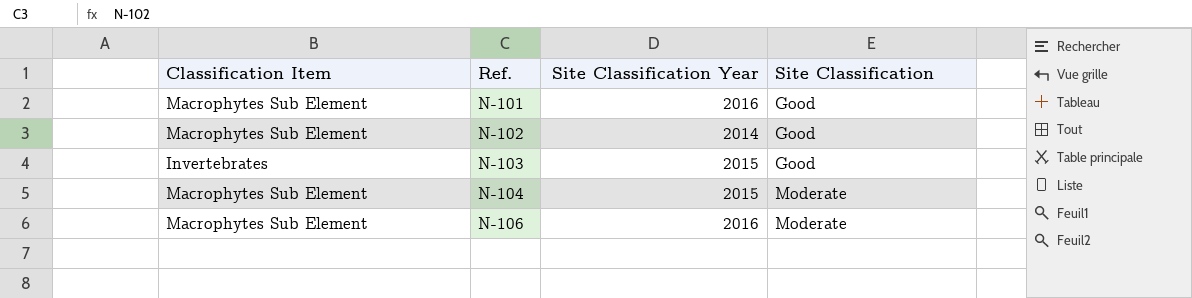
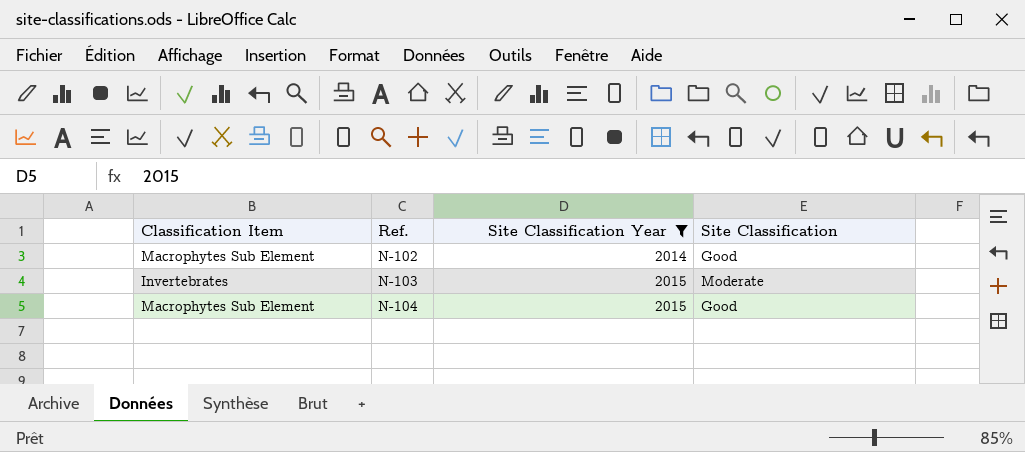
filter: none -> Site Classification Year != 2016
N-103 | Site Classification: Good -> Moderate
N-104 | Site Classification: Moderate -> Good

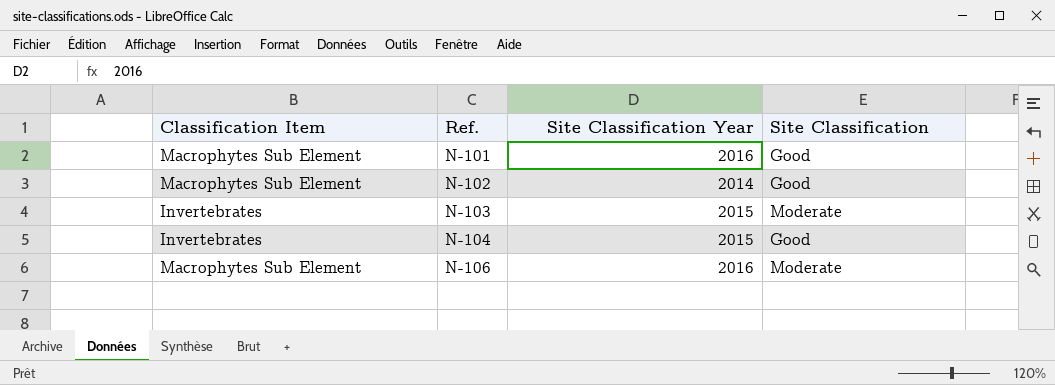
filter: Site Classification Year != 2016 -> none
N-104 | Classification Item: Macrophytes Sub Element -> Invertebrates

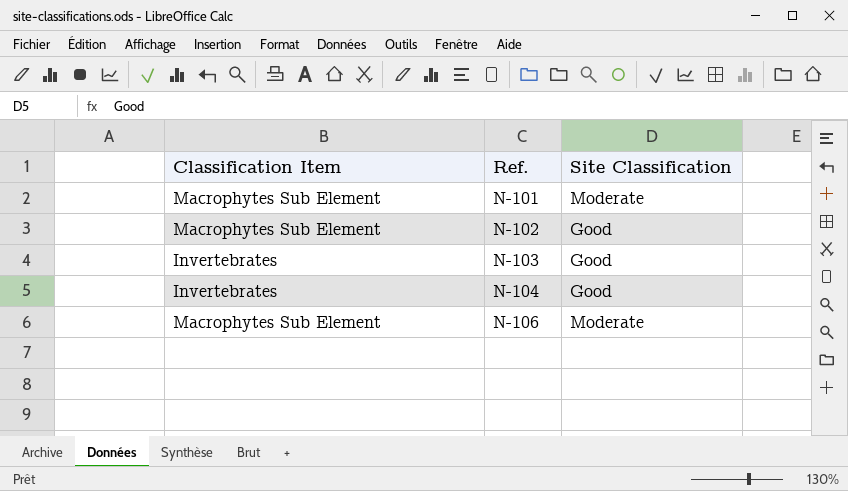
column Site Classification Year | position: 3 -> none
N-101 | Site Classification: Good -> Moderate
N-103 | Site Classification: Moderate -> Good

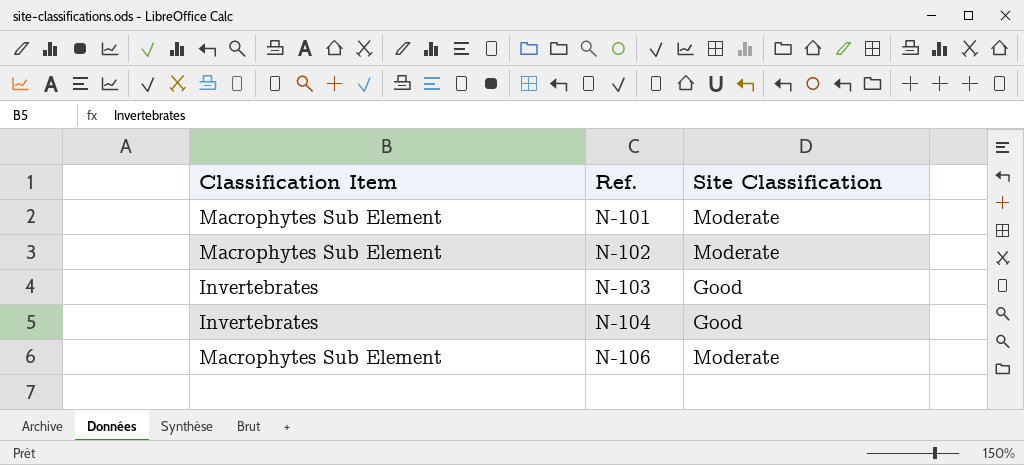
N-102 | Site Classification: Good -> Moderate

